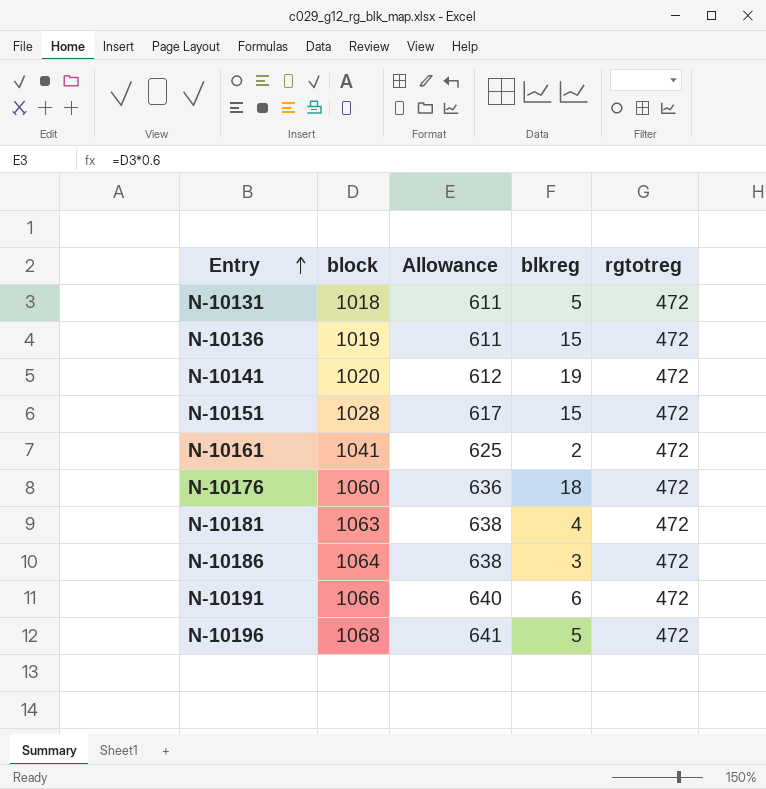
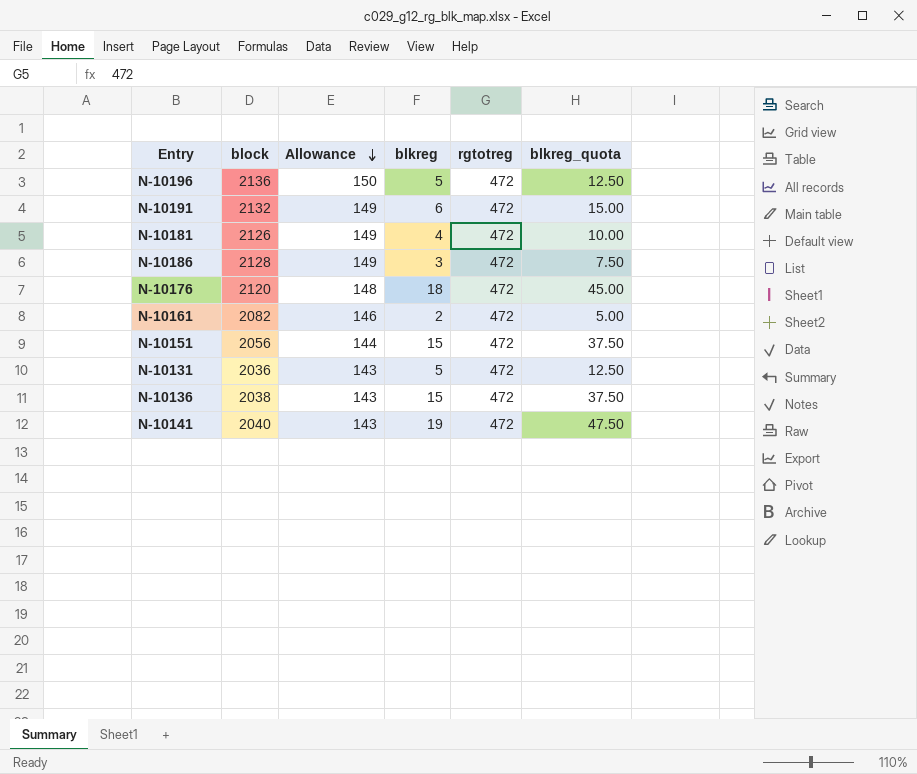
row order: Entry ascending -> Allowance descending
column Allowance | formula: [block] * 0.6 -> [block] * 0.07
column blkreg_quota | formula: none -> [blkreg] * 2.5
N-10196 | block: 1068 -> 2136
N-10191 | block: 1066 -> 2132
N-10181 | block: 1063 -> 2126
N-10186 | block: 1064 -> 2128
N-10176 | block: 1060 -> 2120
N-10161 | block: 1041 -> 2082
N-10151 | block: 1028 -> 2056
N-10131 | block: 1018 -> 2036
N-10136 | block: 1019 -> 2038
N-10141 | block: 1020 -> 2040

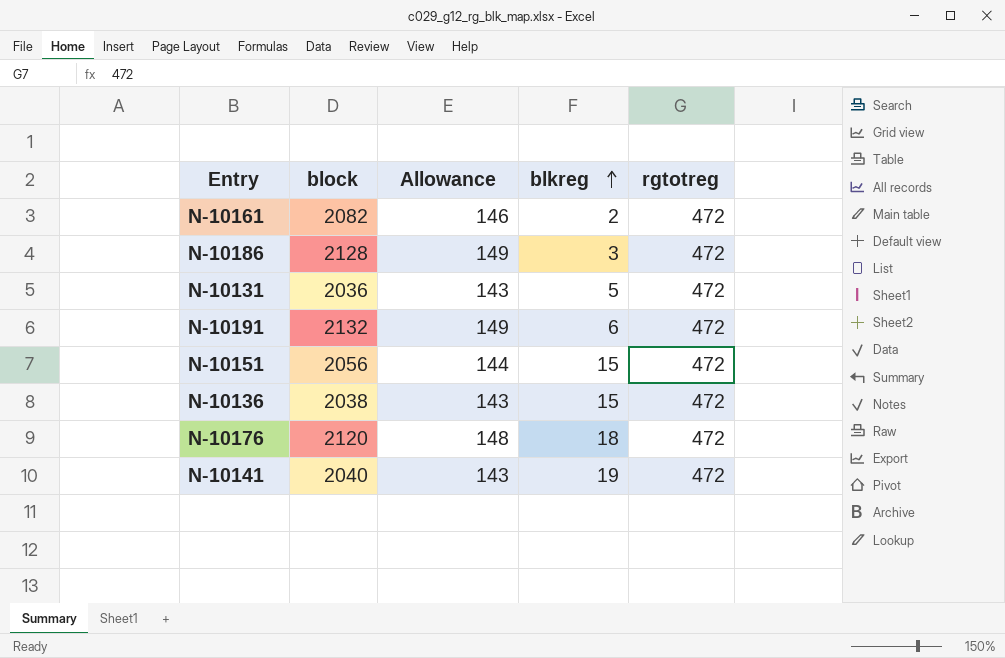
row order: Allowance descending -> blkreg ascending
column blkreg_quota | formula: [blkreg] * 2.5 -> none
row N-10196: 2136 | 150 | 5 | 472 | 12.50 -> none
row N-10181: 2126 | 149 | 4 | 472 | 10.00 -> none

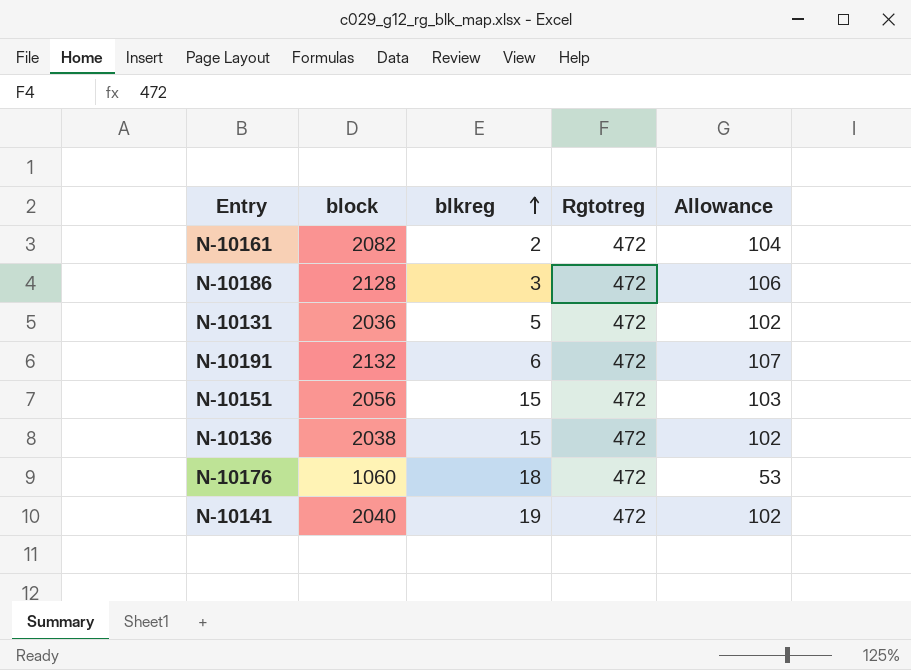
column name: rgtotreg -> Rgtotreg
column Allowance | formula: [block] * 0.07 -> [block] * 0.05
column Allowance | position: 3 -> 5
N-10176 | block: 2120 -> 1060

